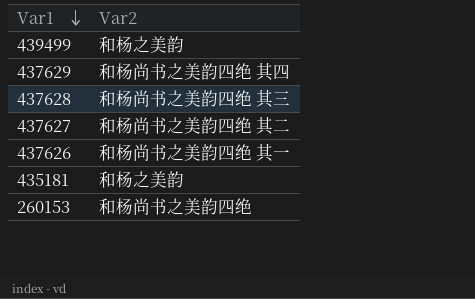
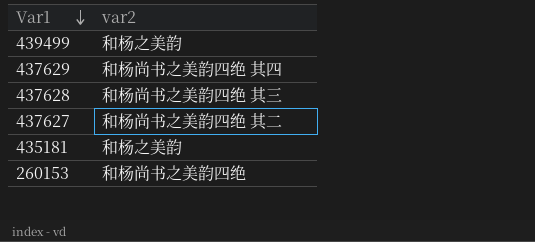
column name: Var2 -> var2
row 437626: 和杨尚书之美韵四绝 其一 -> none

